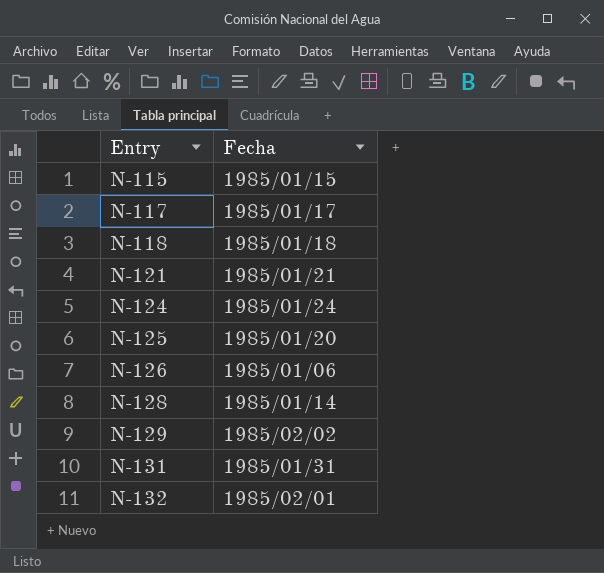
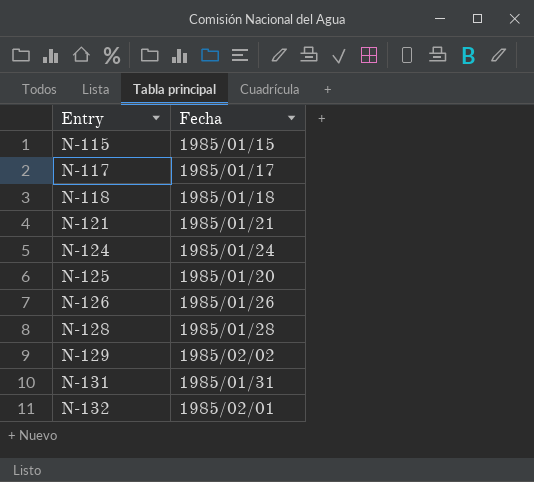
N-126 | Fecha: 1985/01/06 -> 1985/01/26
N-128 | Fecha: 1985/01/14 -> 1985/01/28

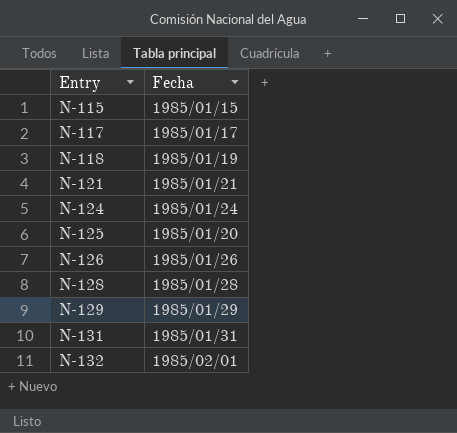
N-118 | Fecha: 1985/01/18 -> 1985/01/19
N-129 | Fecha: 1985/02/02 -> 1985/01/29

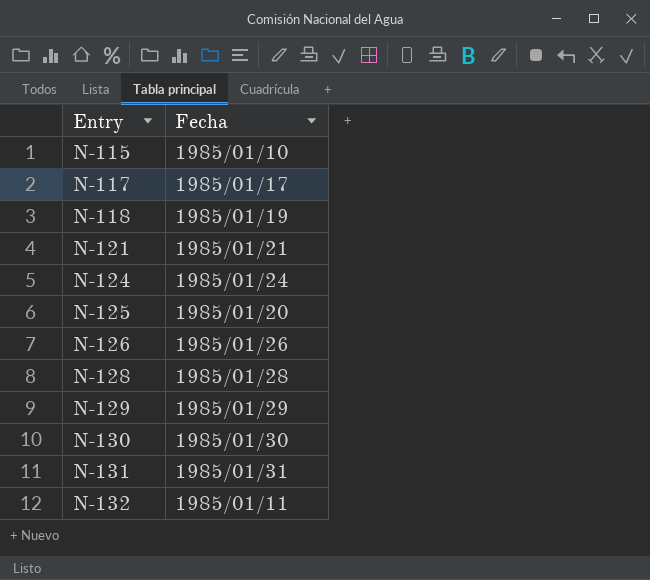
N-115 | Fecha: 1985/01/15 -> 1985/01/10
row N-130: none -> 1985/01/30
N-132 | Fecha: 1985/02/01 -> 1985/01/11

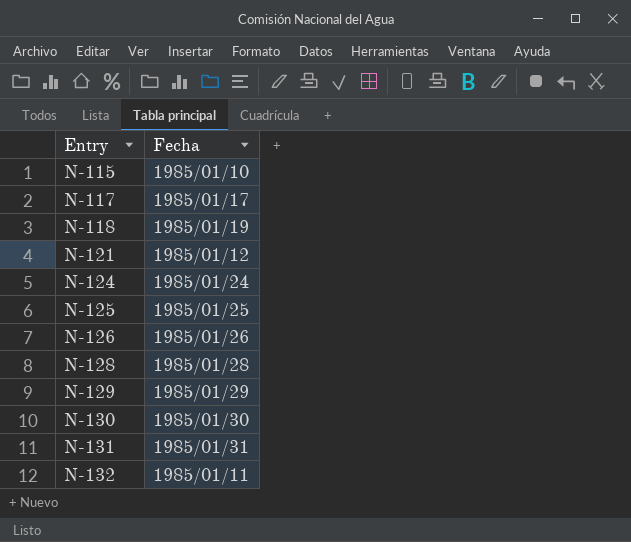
N-121 | Fecha: 1985/01/21 -> 1985/01/12
N-125 | Fecha: 1985/01/20 -> 1985/01/25

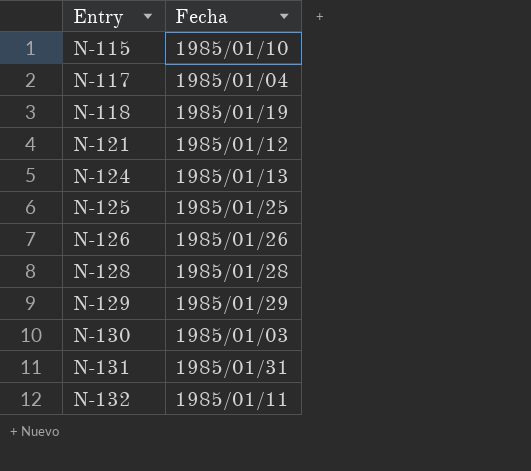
N-117 | Fecha: 1985/01/17 -> 1985/01/04
N-124 | Fecha: 1985/01/24 -> 1985/01/13
N-130 | Fecha: 1985/01/30 -> 1985/01/03

